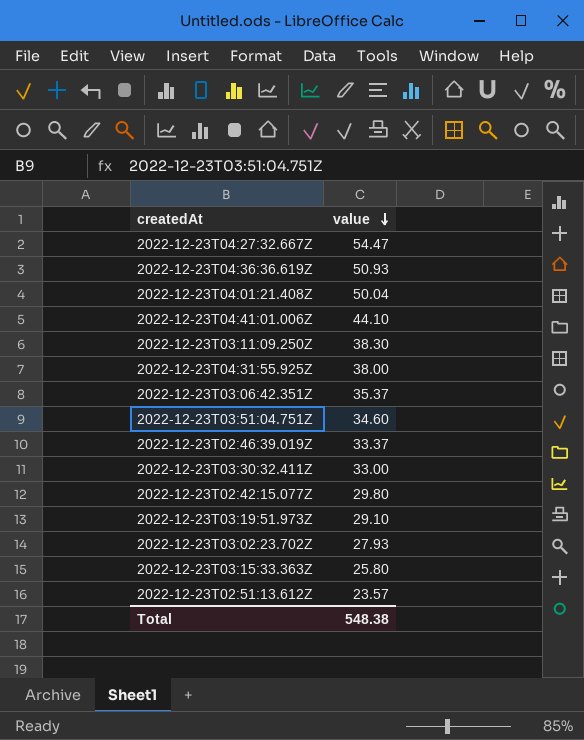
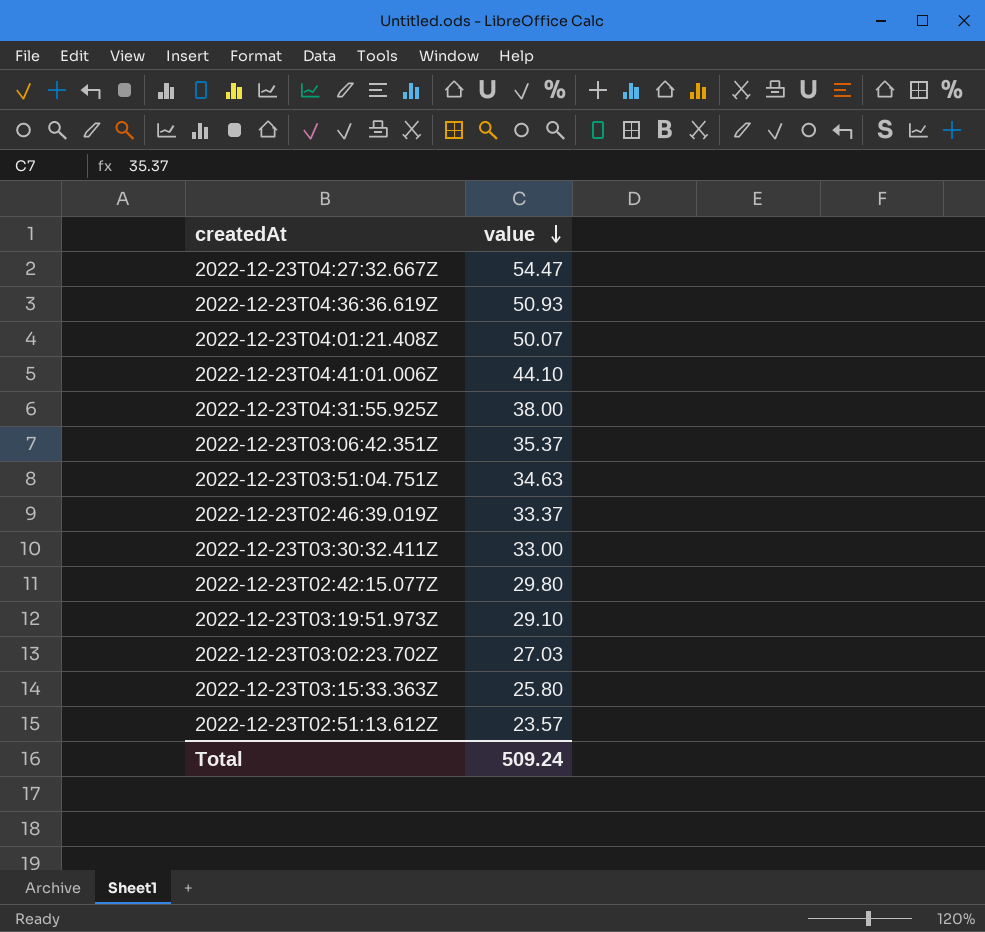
row 2022-12-23T03:11:09.250Z: 38.30 -> none
2022-12-23T04:01:21.408Z | value: 50.04 -> 50.07
2022-12-23T03:51:04.751Z | value: 34.60 -> 34.63
2022-12-23T03:02:23.702Z | value: 27.93 -> 27.03
Total | value: 548.38 -> 509.24

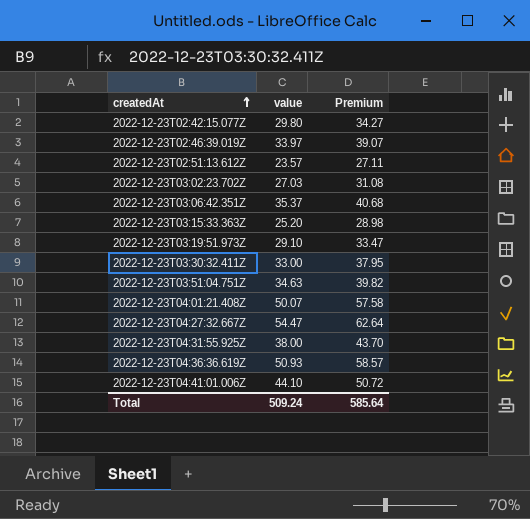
row order: value descending -> createdAt ascending
column Premium | formula: none -> [value] * 1.15
2022-12-23T02:46:39.019Z | value: 33.37 -> 33.97
2022-12-23T03:15:33.363Z | value: 25.80 -> 25.20

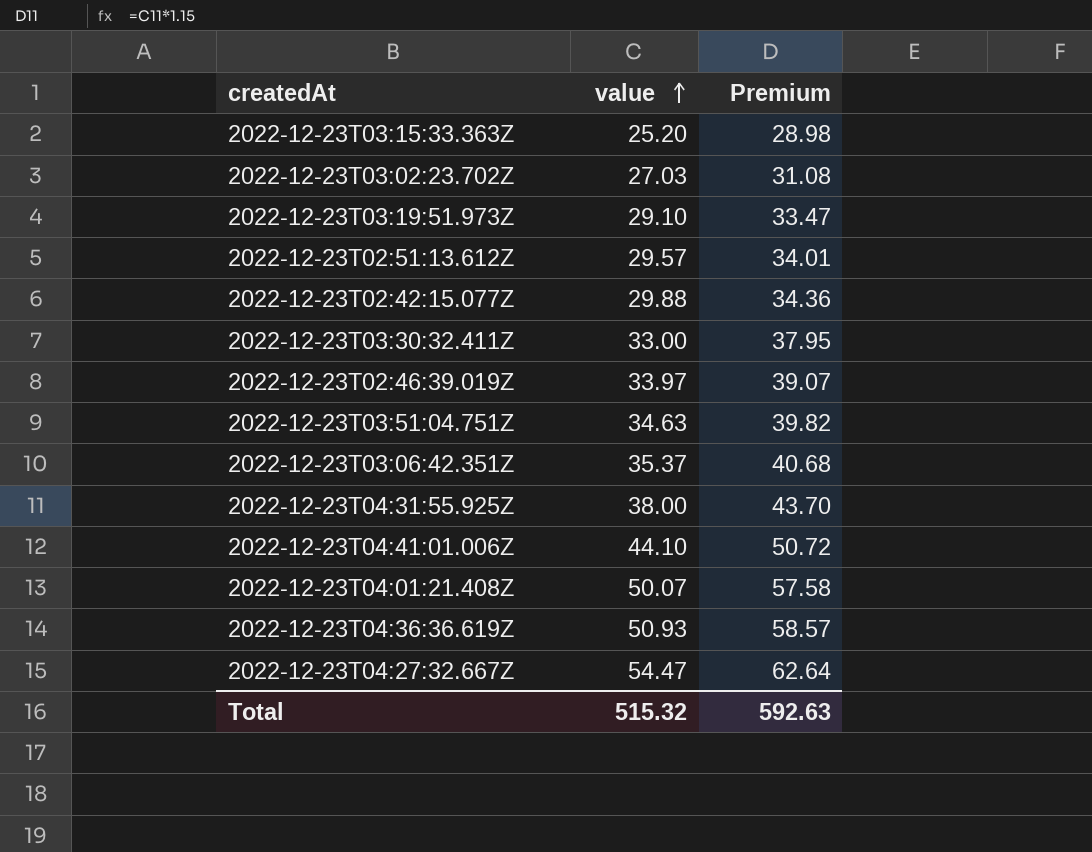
row order: createdAt ascending -> value ascending
2022-12-23T02:51:13.612Z | value: 23.57 -> 29.57
2022-12-23T02:51:13.612Z | Premium: 27.11 -> 34.01
2022-12-23T02:42:15.077Z | value: 29.80 -> 29.88
2022-12-23T02:42:15.077Z | Premium: 34.27 -> 34.36
Total | value: 509.24 -> 515.32
Total | Premium: 585.64 -> 592.63

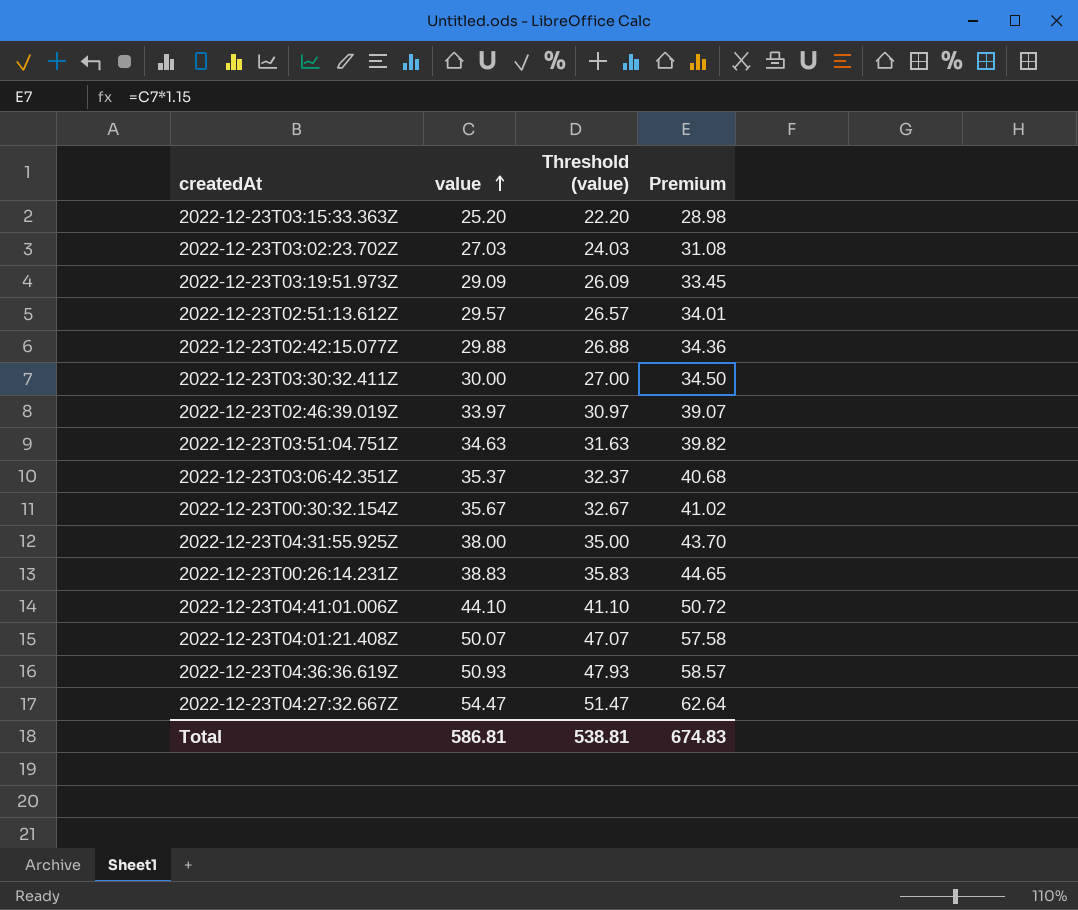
column Threshold (value) | formula: none -> [value] - 3
2022-12-23T03:19:51.973Z | value: 29.10 -> 29.09
2022-12-23T03:19:51.973Z | Premium: 33.47 -> 33.45
2022-12-23T03:30:32.411Z | value: 33.00 -> 30.00
2022-12-23T03:30:32.411Z | Premium: 37.95 -> 34.50
row 2022-12-23T00:30:32.154Z: none -> 35.67 | 32.67 | 41.02
row 2022-12-23T00:26:14.231Z: none -> 38.83 | 35.83 | 44.65
Total | value: 515.32 -> 586.81
Total | Premium: 592.63 -> 674.83

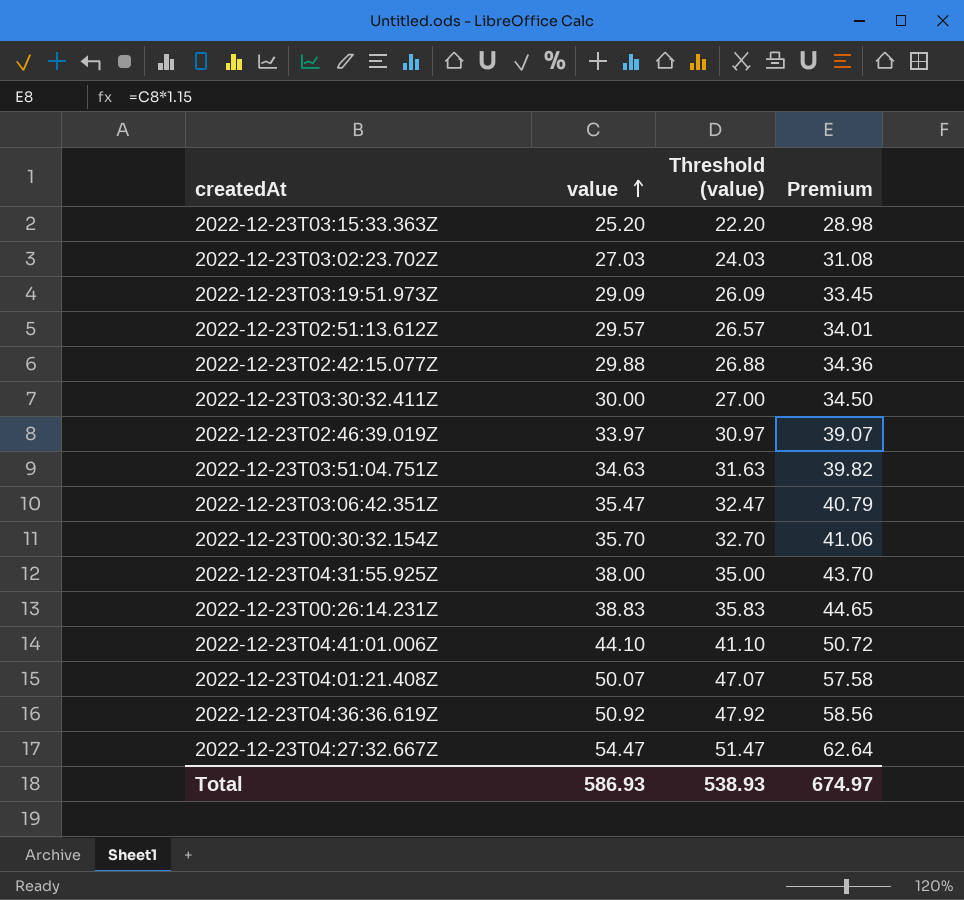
2022-12-23T03:06:42.351Z | value: 35.37 -> 35.47
2022-12-23T03:06:42.351Z | Threshold (value): 32.37 -> 32.47
2022-12-23T03:06:42.351Z | Premium: 40.68 -> 40.79
2022-12-23T00:30:32.154Z | value: 35.67 -> 35.70
2022-12-23T00:30:32.154Z | Threshold (value): 32.67 -> 32.70
2022-12-23T00:30:32.154Z | Premium: 41.02 -> 41.06
2022-12-23T04:36:36.619Z | value: 50.93 -> 50.92
2022-12-23T04:36:36.619Z | Threshold (value): 47.93 -> 47.92
2022-12-23T04:36:36.619Z | Premium: 58.57 -> 58.56
Total | value: 586.81 -> 586.93
Total | Threshold (value): 538.81 -> 538.93
Total | Premium: 674.83 -> 674.97

